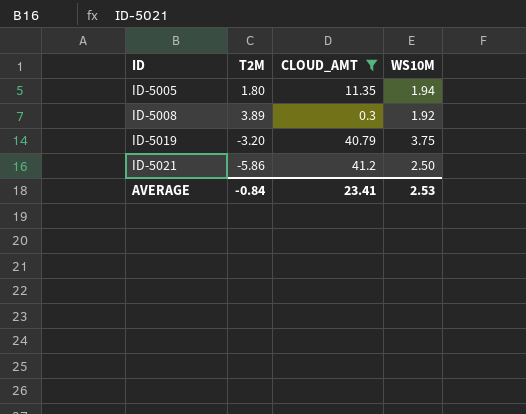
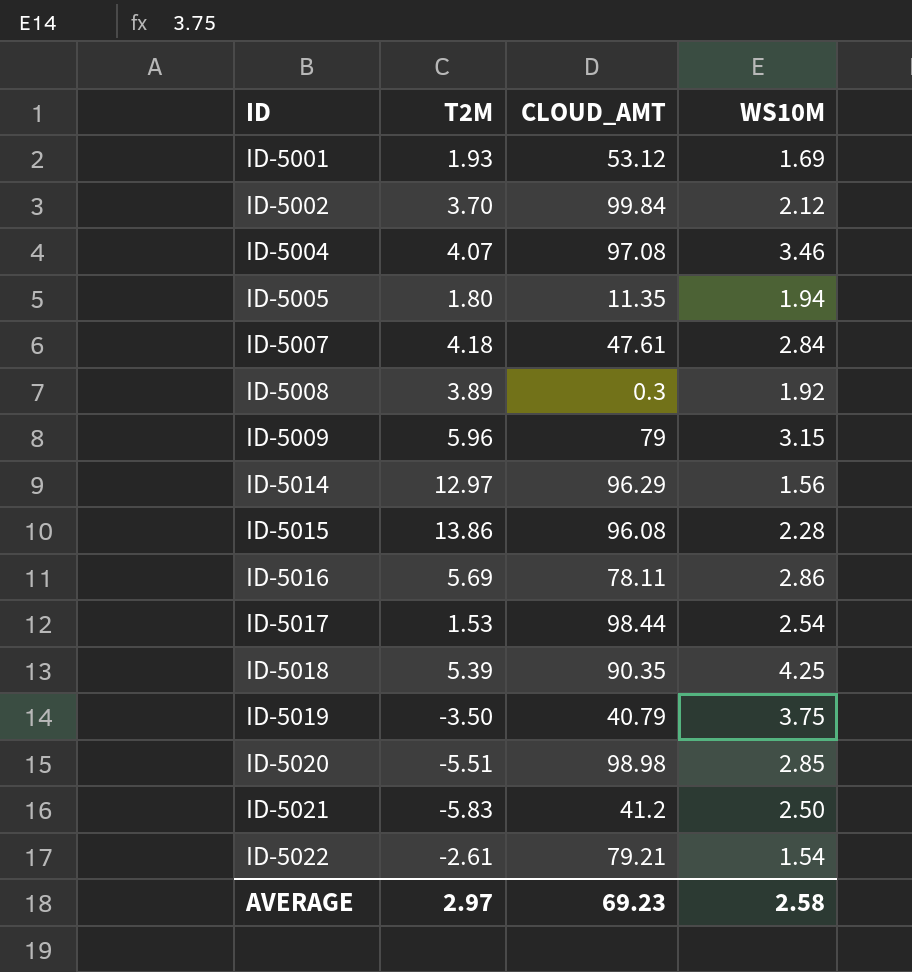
filter: CLOUD_AMT <= 41.2 -> none
ID-5019 | T2M: -3.20 -> -3.50
ID-5021 | T2M: -5.86 -> -5.83
AVERAGE | T2M: -0.84 -> 2.97
AVERAGE | CLOUD_AMT: 23.41 -> 69.23
AVERAGE | WS10M: 2.53 -> 2.58

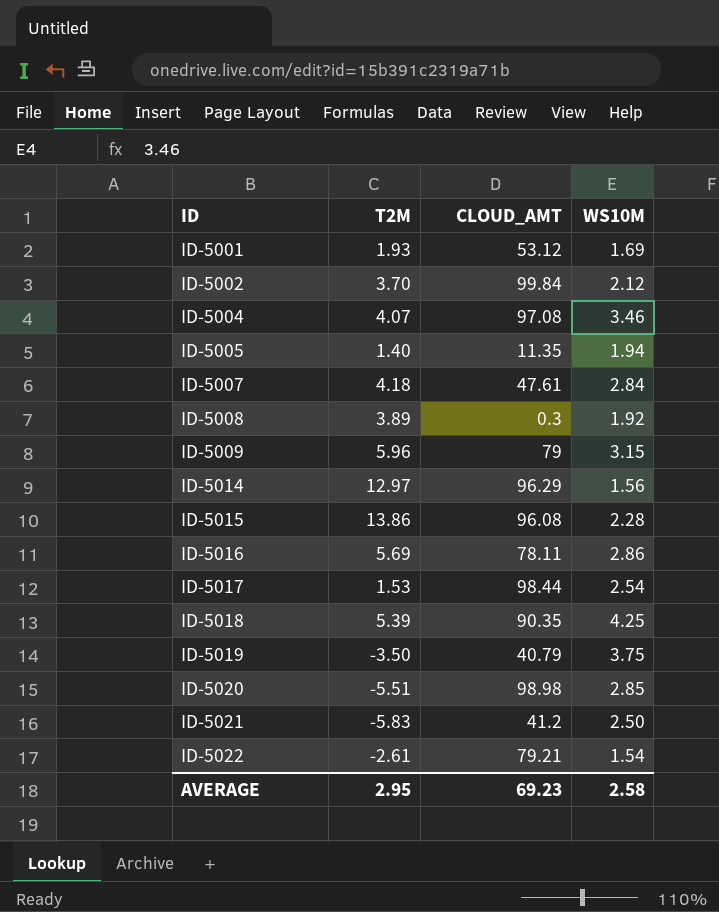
ID-5005 | T2M: 1.80 -> 1.40
AVERAGE | T2M: 2.97 -> 2.95

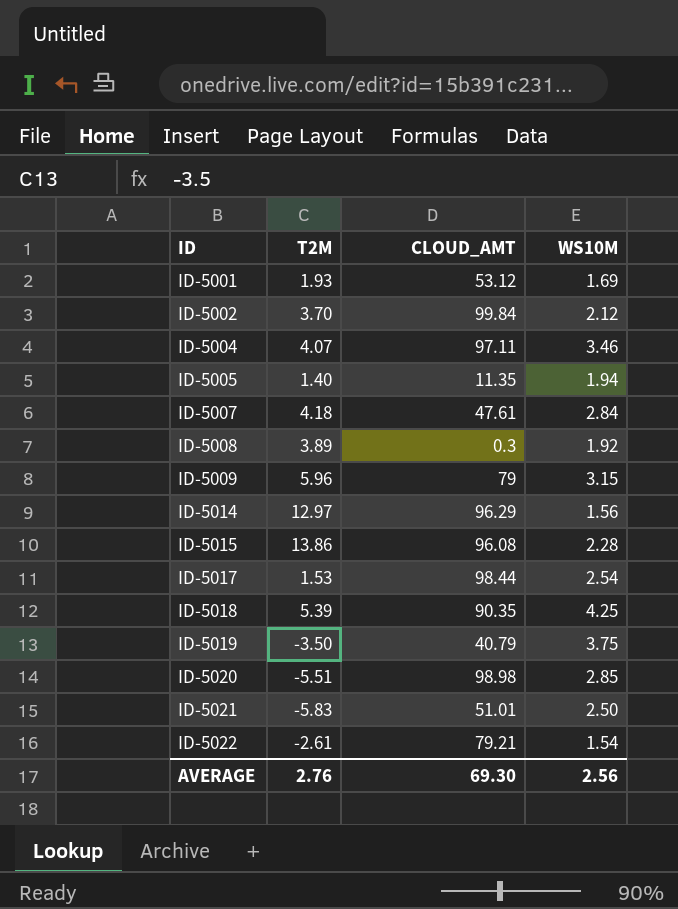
row ID-5016: 5.69 | 78.11 | 2.86 -> none
ID-5004 | CLOUD_AMT: 97.08 -> 97.11
ID-5021 | CLOUD_AMT: 41.2 -> 51.01
AVERAGE | T2M: 2.95 -> 2.76
AVERAGE | CLOUD_AMT: 69.23 -> 69.30
AVERAGE | WS10M: 2.58 -> 2.56

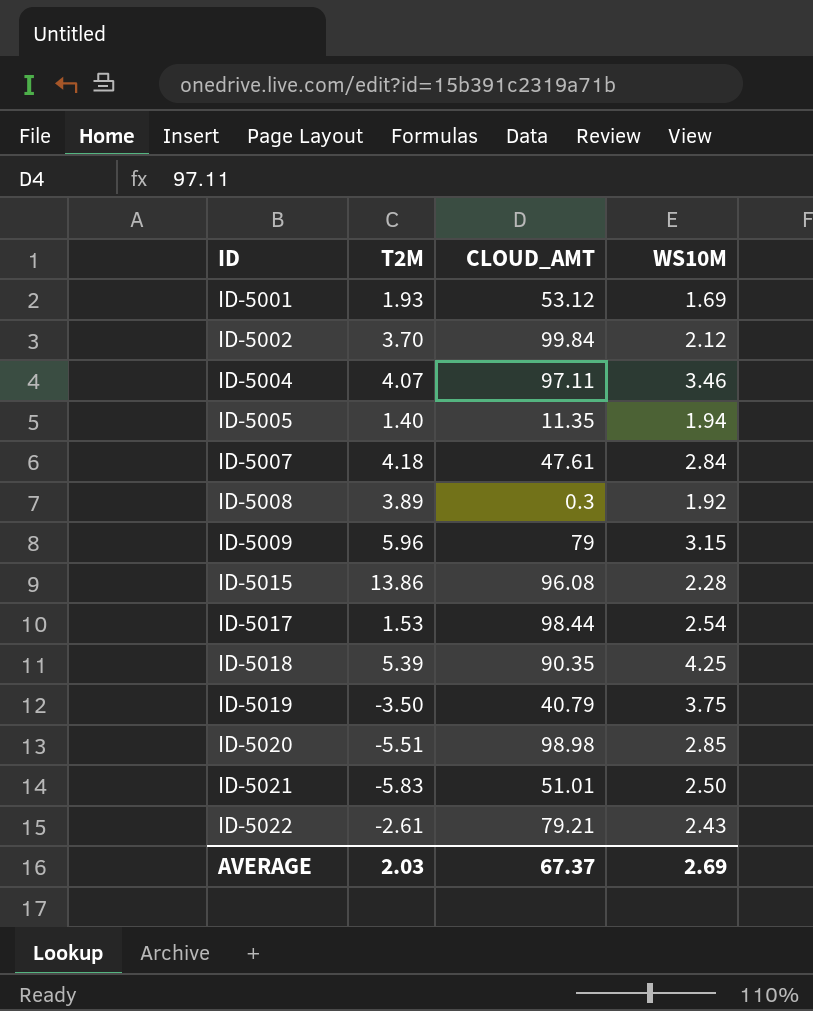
row ID-5014: 12.97 | 96.29 | 1.56 -> none
ID-5022 | WS10M: 1.54 -> 2.43
AVERAGE | T2M: 2.76 -> 2.03
AVERAGE | CLOUD_AMT: 69.30 -> 67.37
AVERAGE | WS10M: 2.56 -> 2.69

